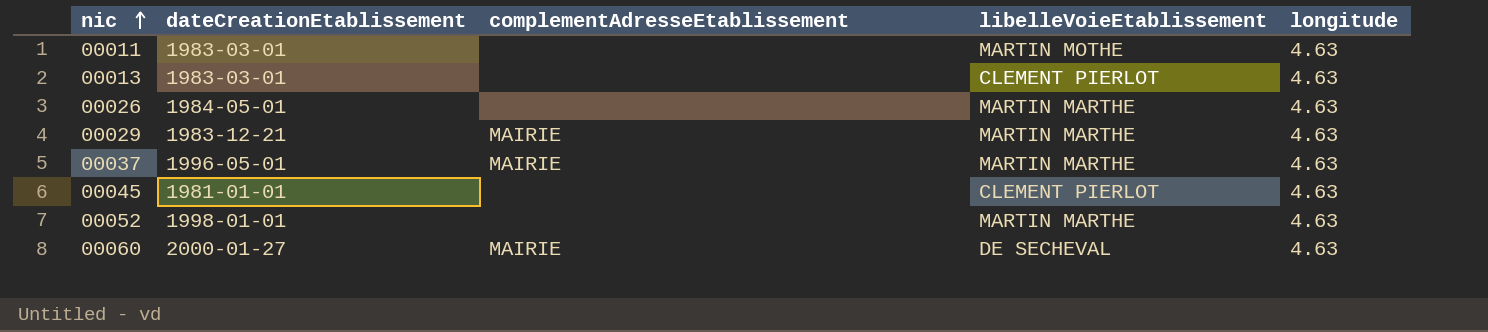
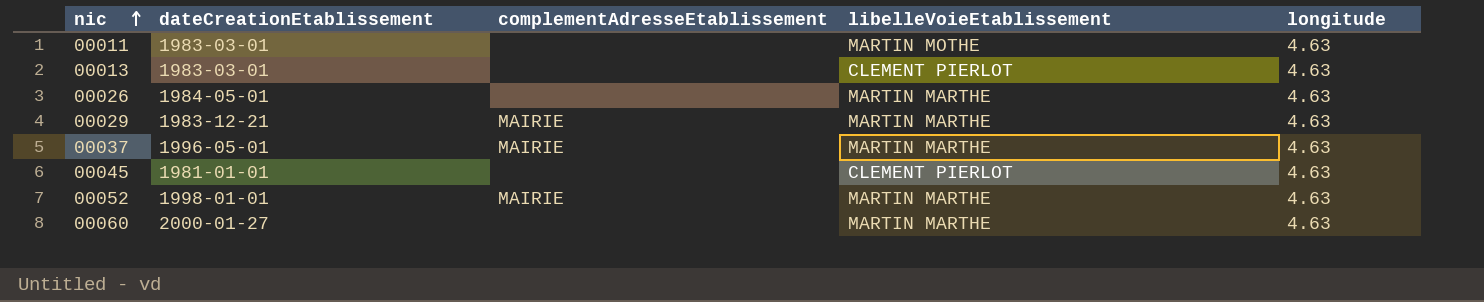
00052 | complementAdresseEtablissement: none -> MAIRIE
00060 | complementAdresseEtablissement: MAIRIE -> none
00060 | libelleVoieEtablissement: DE SECHEVAL -> MARTIN MARTHE

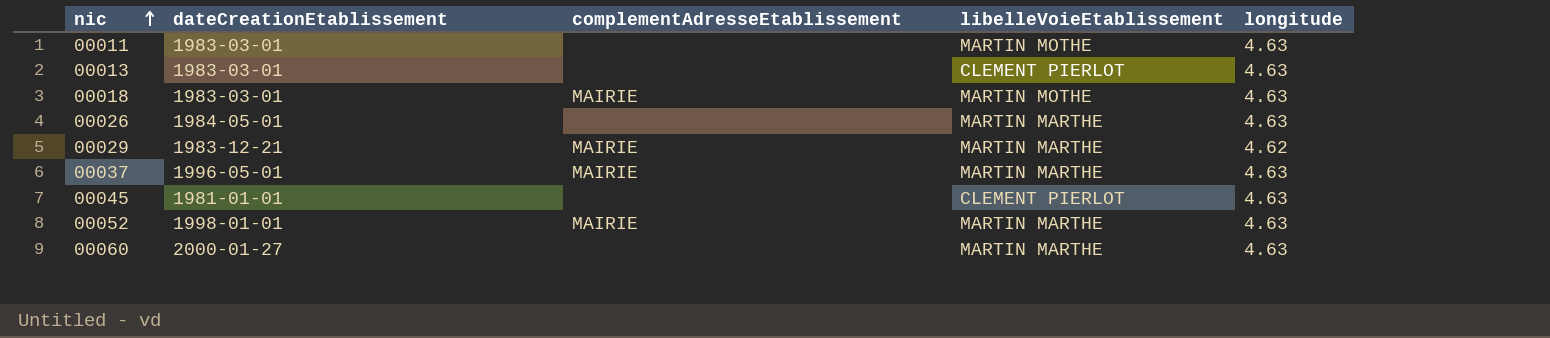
row 00018: none -> 1983-03-01 | MAIRIE | MARTIN MOTHE | 4.63
00029 | longitude: 4.63 -> 4.62

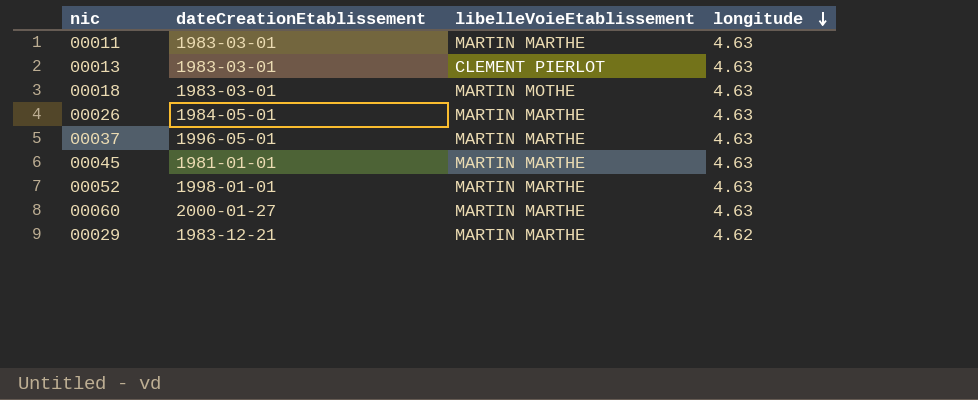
row order: nic ascending -> longitude descending
column complementAdresseEtablissement | position: 3 -> none
00011 | libelleVoieEtablissement: MARTIN MOTHE -> MARTIN MARTHE
00045 | libelleVoieEtablissement: CLEMENT PIERLOT -> MARTIN MARTHE

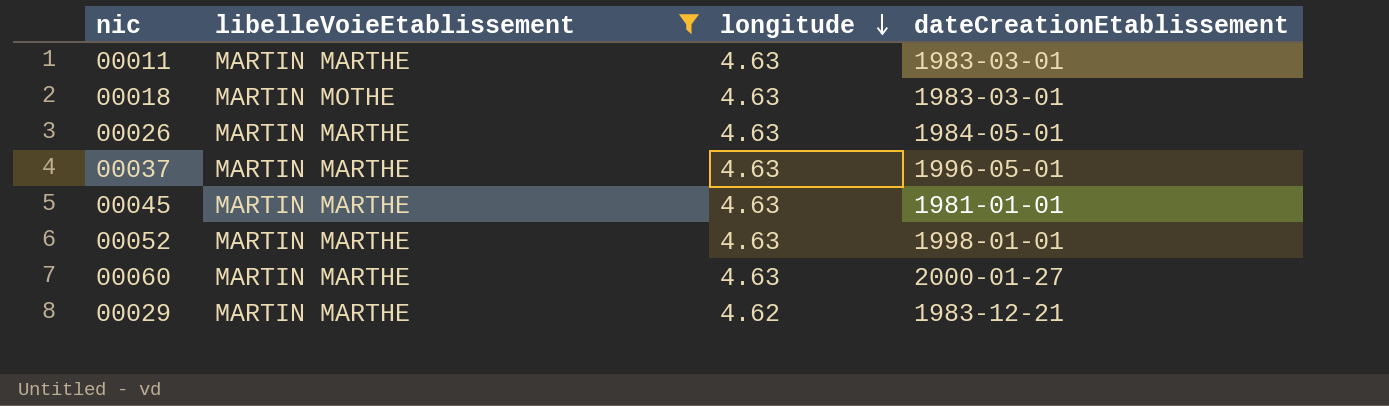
filter: none -> libelleVoieEtablissement != CLEMENT PIERLOT
column dateCreationEtablissement | position: 2 -> 4

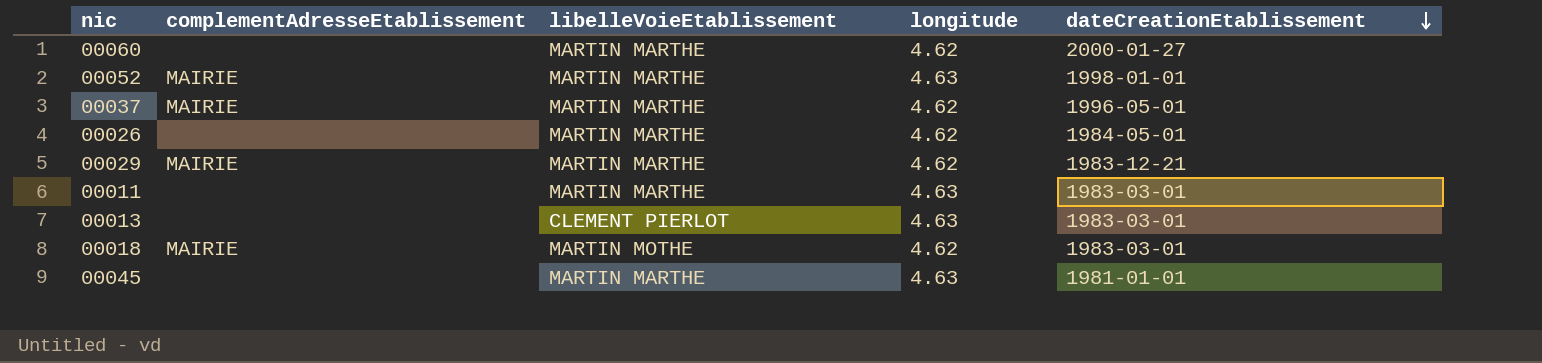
filter: libelleVoieEtablissement != CLEMENT PIERLOT -> none
row order: longitude descending -> dateCreationEtablissement descending
column complementAdresseEtablissement | position: none -> 2
00060 | longitude: 4.63 -> 4.62
00037 | longitude: 4.63 -> 4.62
00026 | longitude: 4.63 -> 4.62
00018 | longitude: 4.63 -> 4.62

